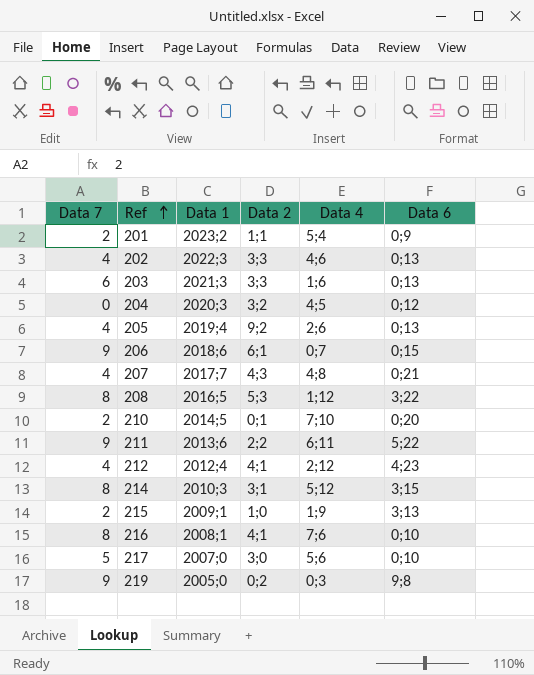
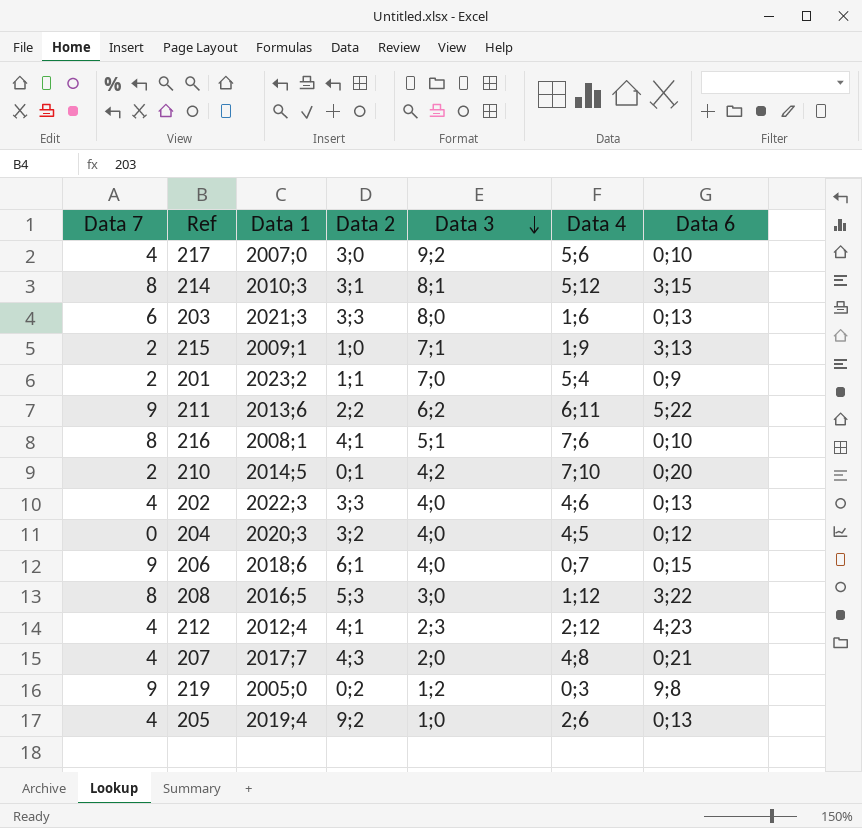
row order: Ref ascending -> Data 3 descending
column Data 3 | position: none -> 5
217 | Data 7: 5 -> 4

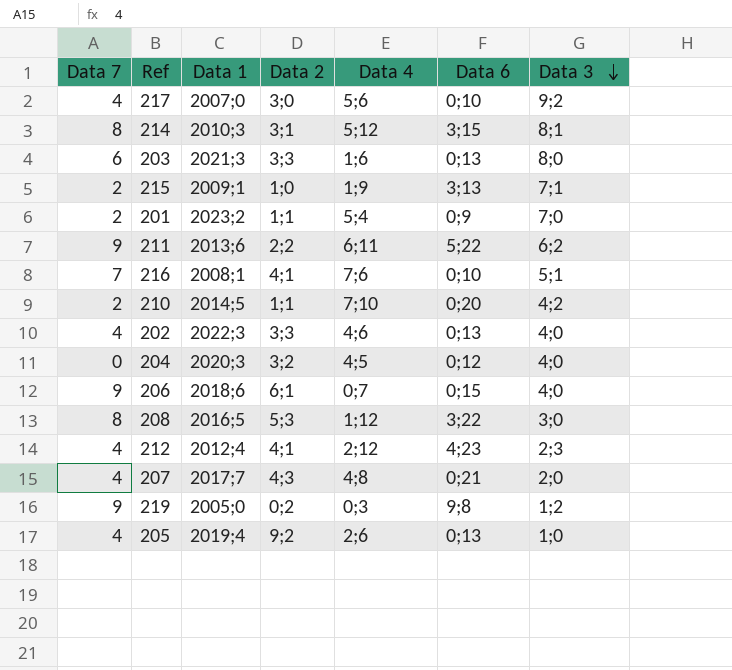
column Data 3 | position: 5 -> 7
216 | Data 7: 8 -> 7
210 | Data 2: 0;1 -> 1;1

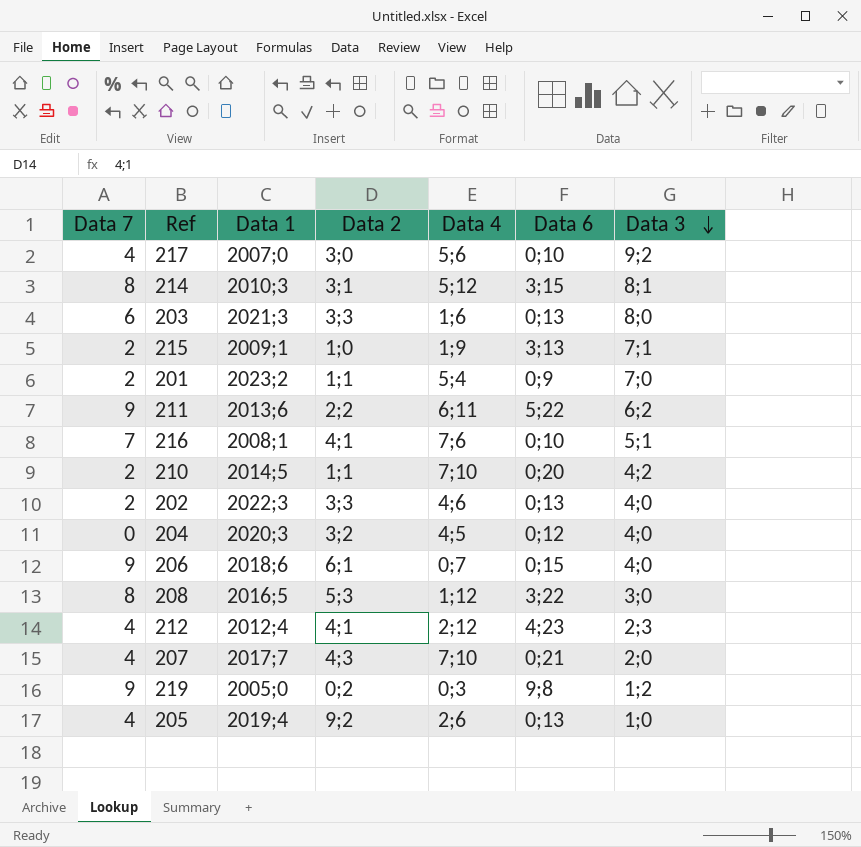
202 | Data 7: 4 -> 2
207 | Data 4: 4;8 -> 7;10

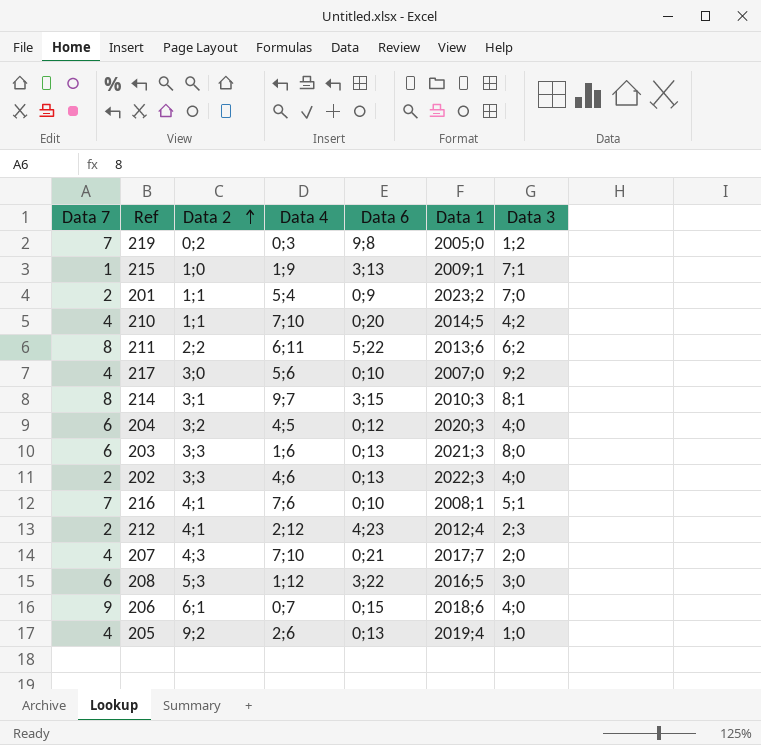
row order: Data 3 descending -> Data 2 ascending
column Data 1 | position: 3 -> 6
219 | Data 7: 9 -> 7
215 | Data 7: 2 -> 1
210 | Data 7: 2 -> 4
211 | Data 7: 9 -> 8
214 | Data 4: 5;12 -> 9;7
204 | Data 7: 0 -> 6
212 | Data 7: 4 -> 2
208 | Data 7: 8 -> 6

